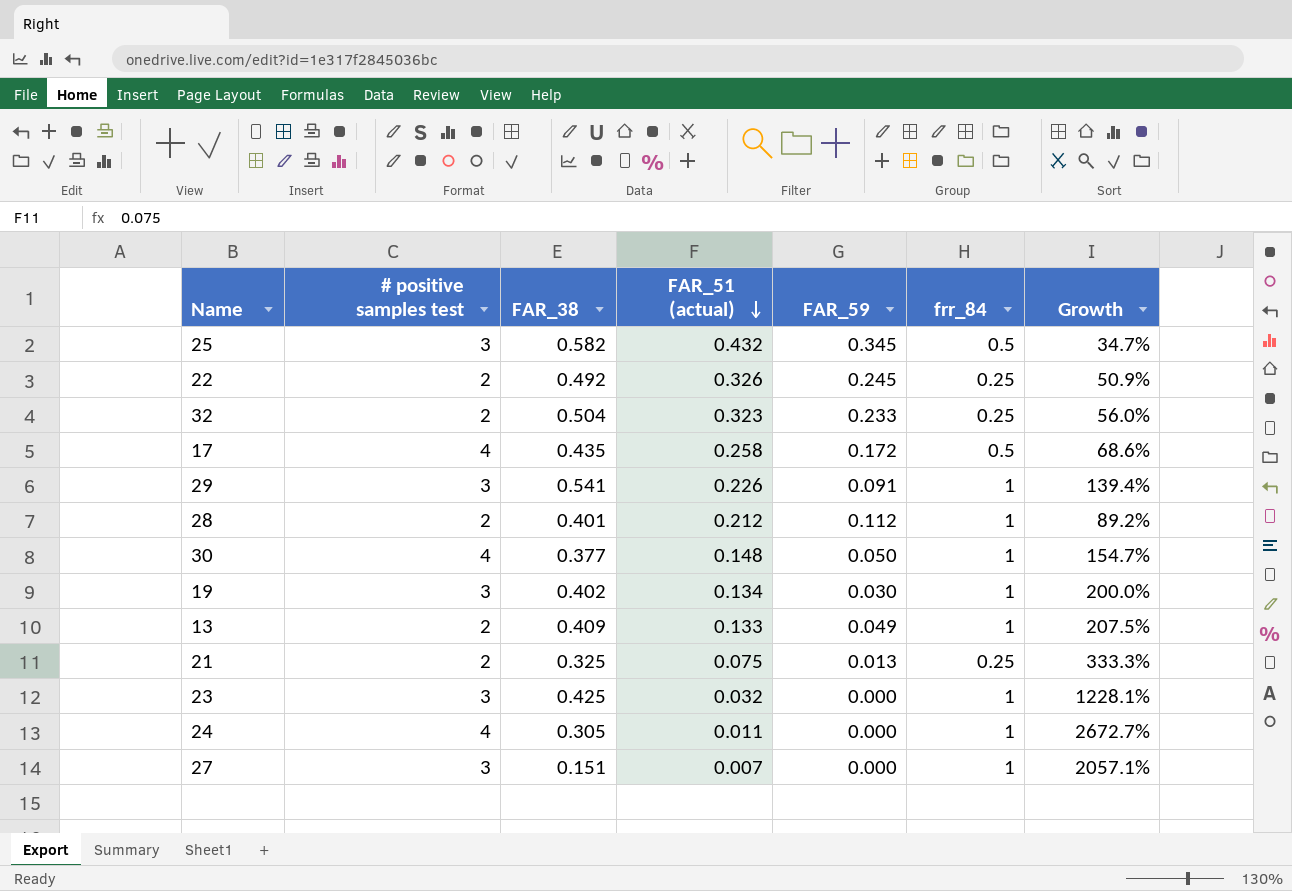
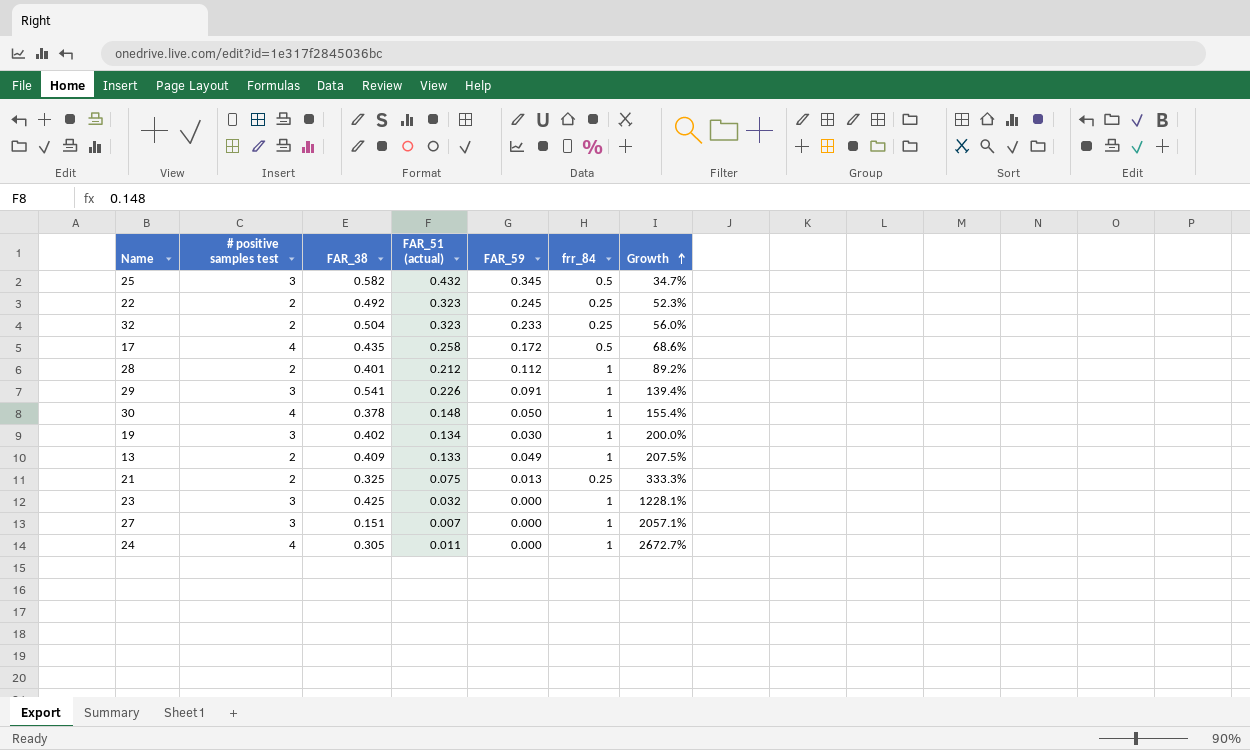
row order: FAR_51 (actual) descending -> Growth ascending
22 | FAR_51 (actual): 0.326 -> 0.323
22 | Growth: 50.9% -> 52.3%
30 | FAR_38: 0.377 -> 0.378
30 | Growth: 154.7% -> 155.4%

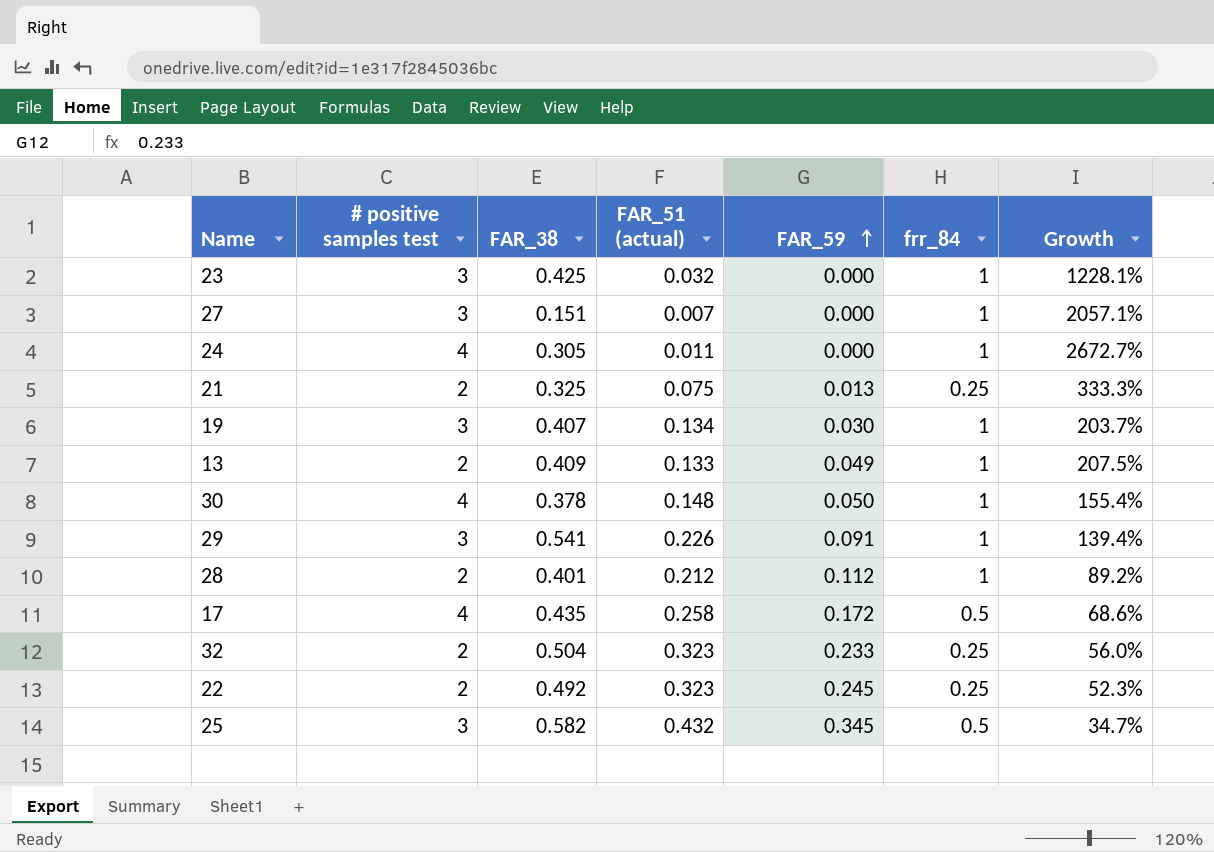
row order: Growth ascending -> FAR_59 ascending
19 | FAR_38: 0.402 -> 0.407
19 | Growth: 200.0% -> 203.7%

